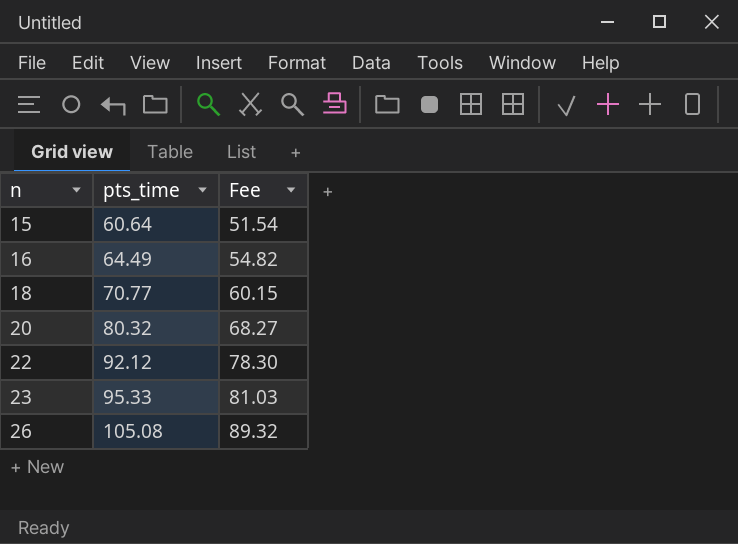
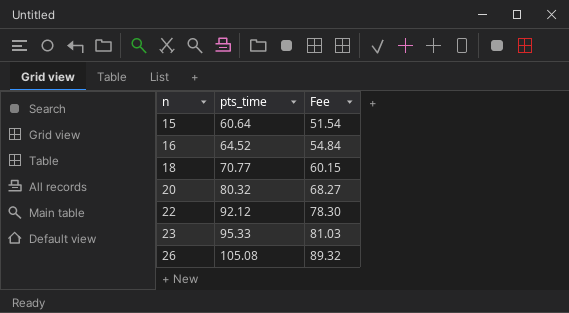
16 | pts_time: 64.49 -> 64.52
16 | Fee: 54.82 -> 54.84

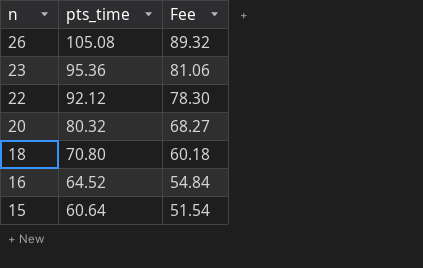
row order: n ascending -> n descending
23 | pts_time: 95.33 -> 95.36
23 | Fee: 81.03 -> 81.06
18 | pts_time: 70.77 -> 70.80
18 | Fee: 60.15 -> 60.18

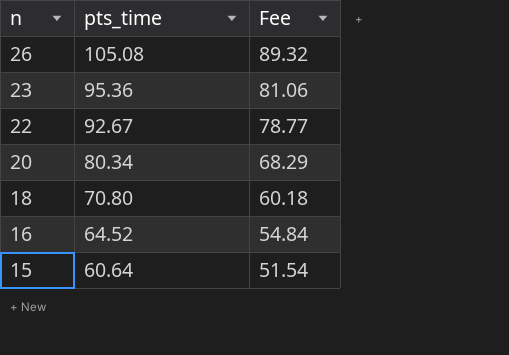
22 | pts_time: 92.12 -> 92.67
22 | Fee: 78.30 -> 78.77
20 | pts_time: 80.32 -> 80.34
20 | Fee: 68.27 -> 68.29

